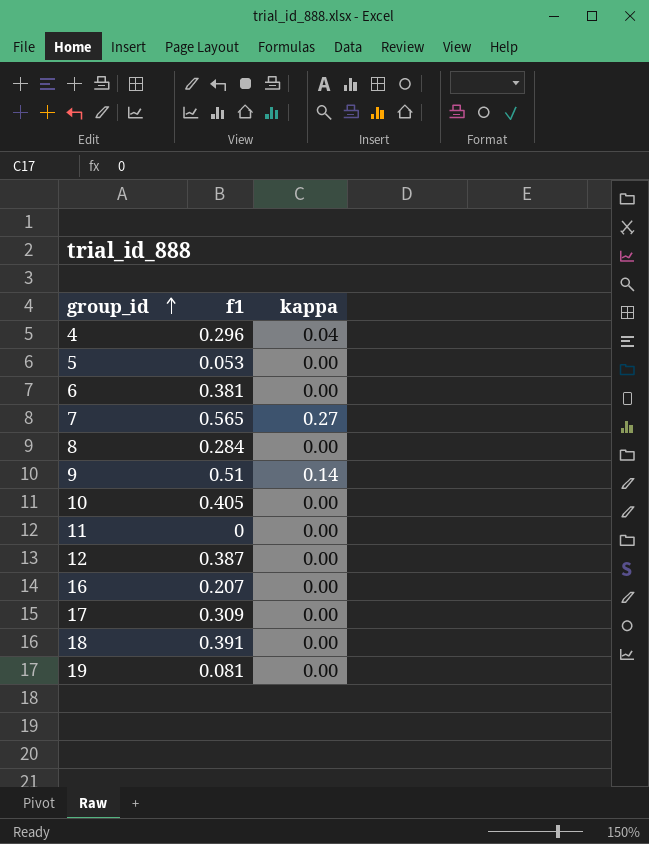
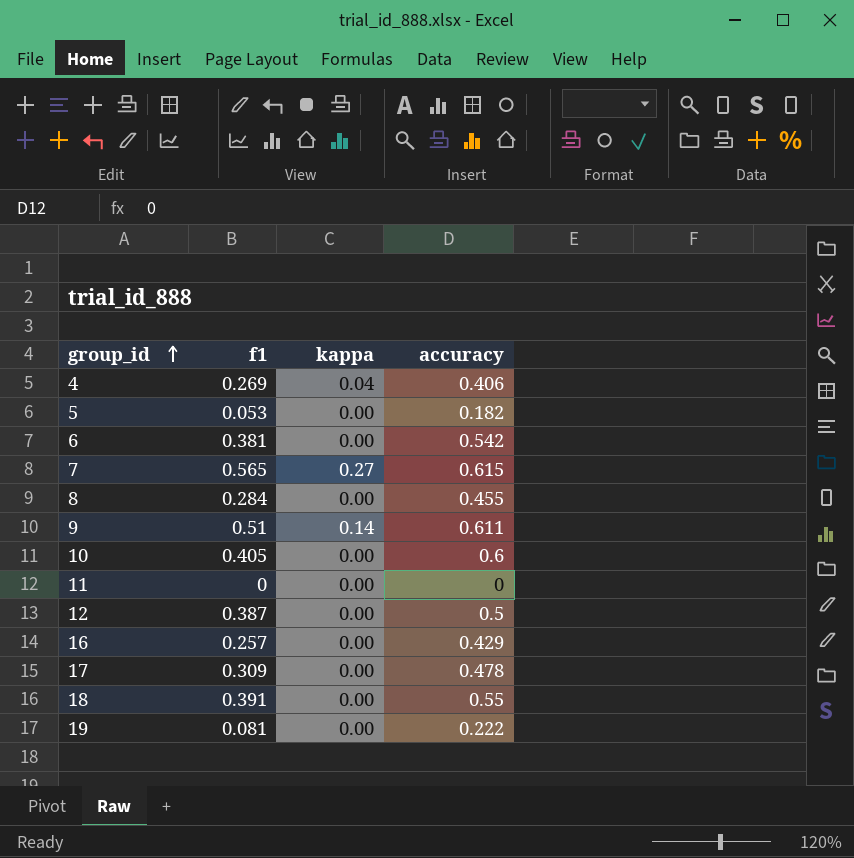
column accuracy | position: none -> 4
4 | f1: 0.296 -> 0.269
16 | f1: 0.207 -> 0.257

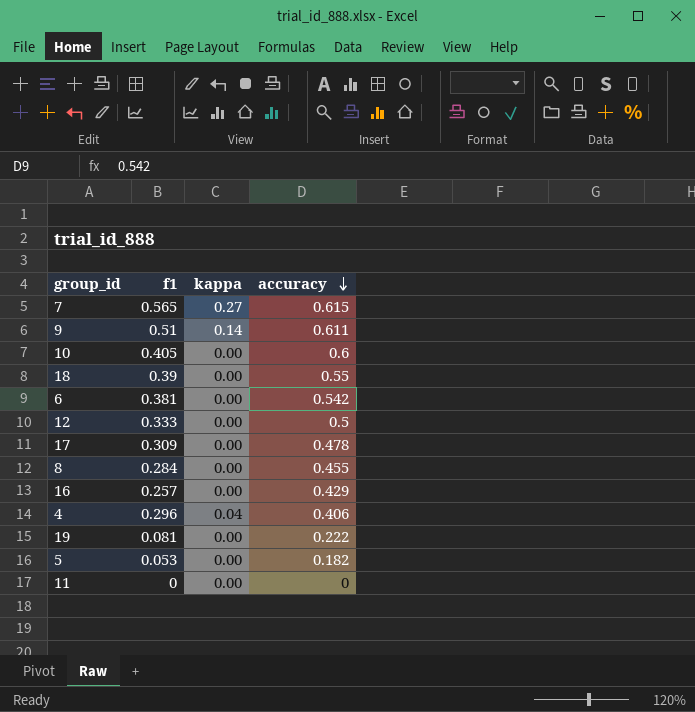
row order: group_id ascending -> accuracy descending
18 | f1: 0.391 -> 0.39
12 | f1: 0.387 -> 0.333
4 | f1: 0.269 -> 0.296

